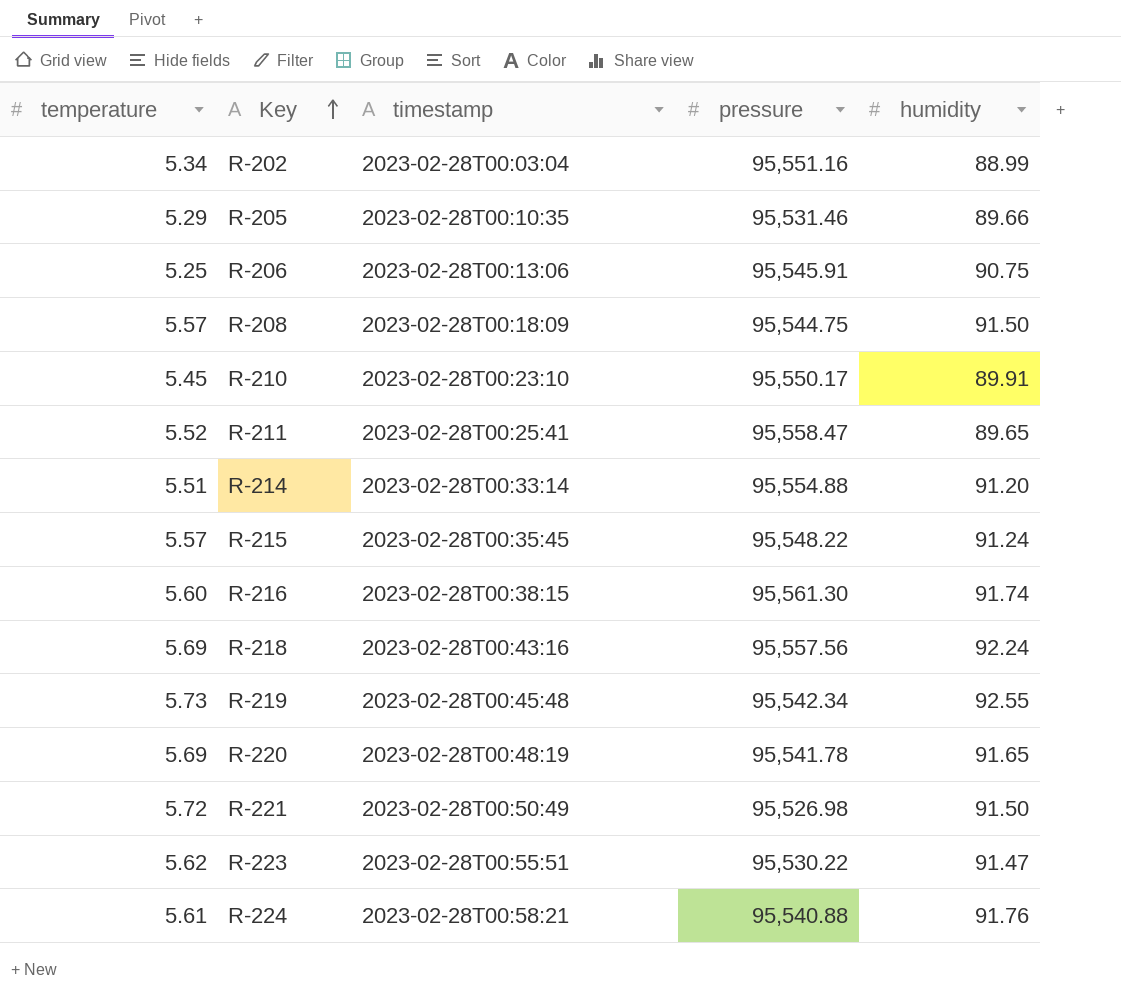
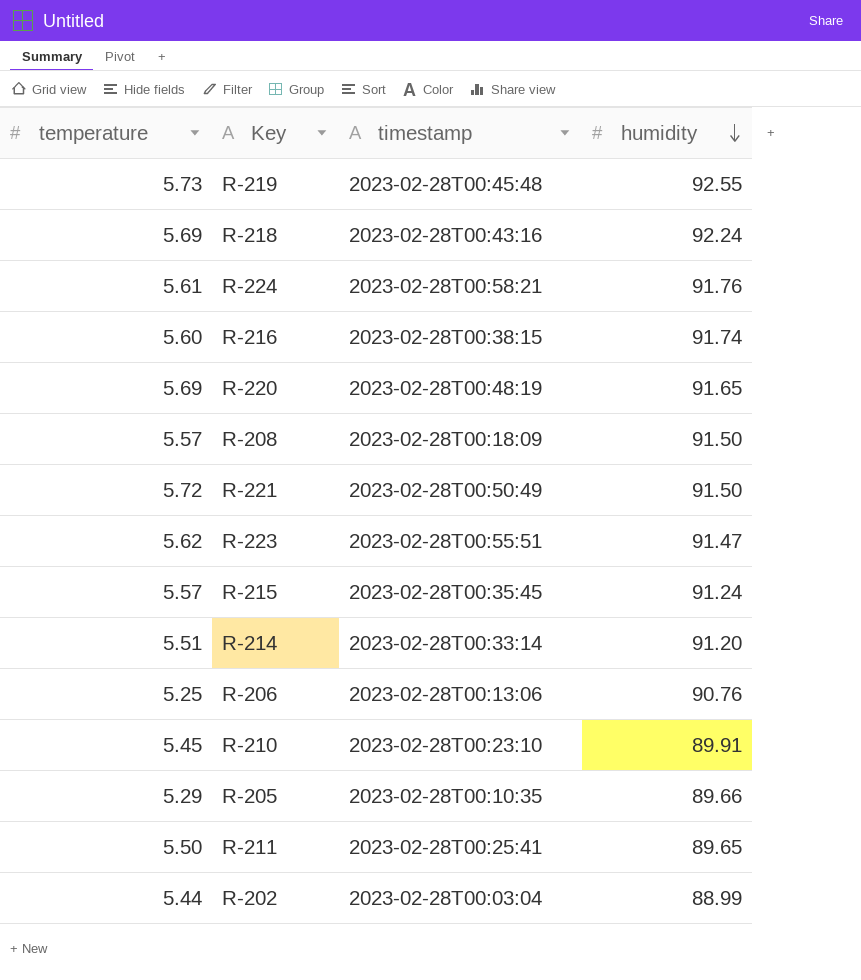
row order: Key ascending -> humidity descending
column pressure | position: 4 -> none
R-206 | humidity: 90.75 -> 90.76
R-211 | temperature: 5.52 -> 5.50
R-202 | temperature: 5.34 -> 5.44

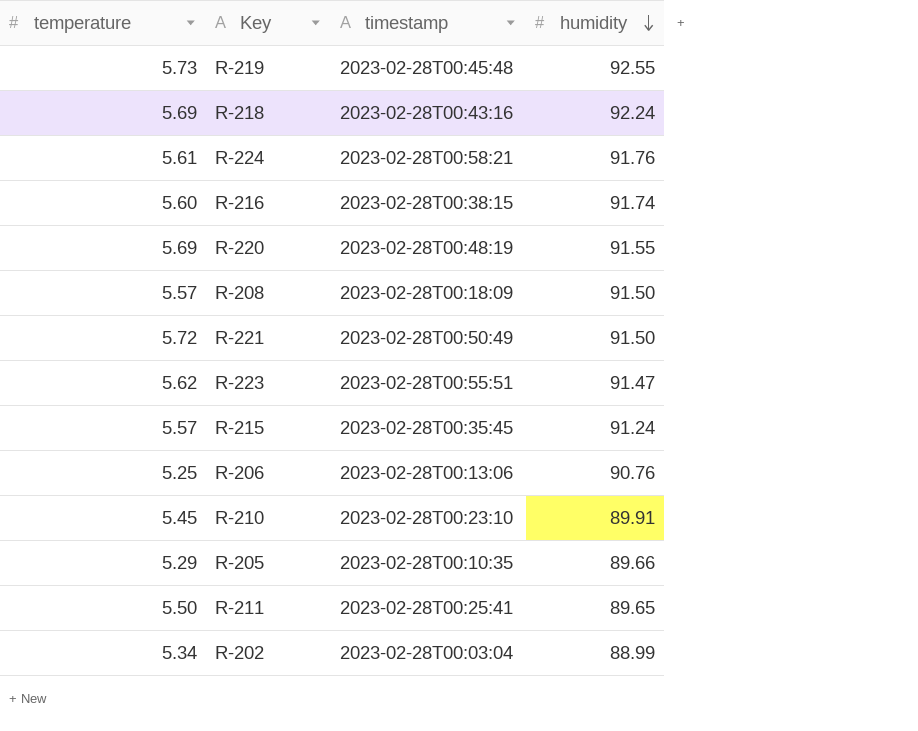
row R-214: 5.51 | 2023-02-28T00:33:14 | 91.20 -> none
R-220 | humidity: 91.65 -> 91.55
R-202 | temperature: 5.44 -> 5.34

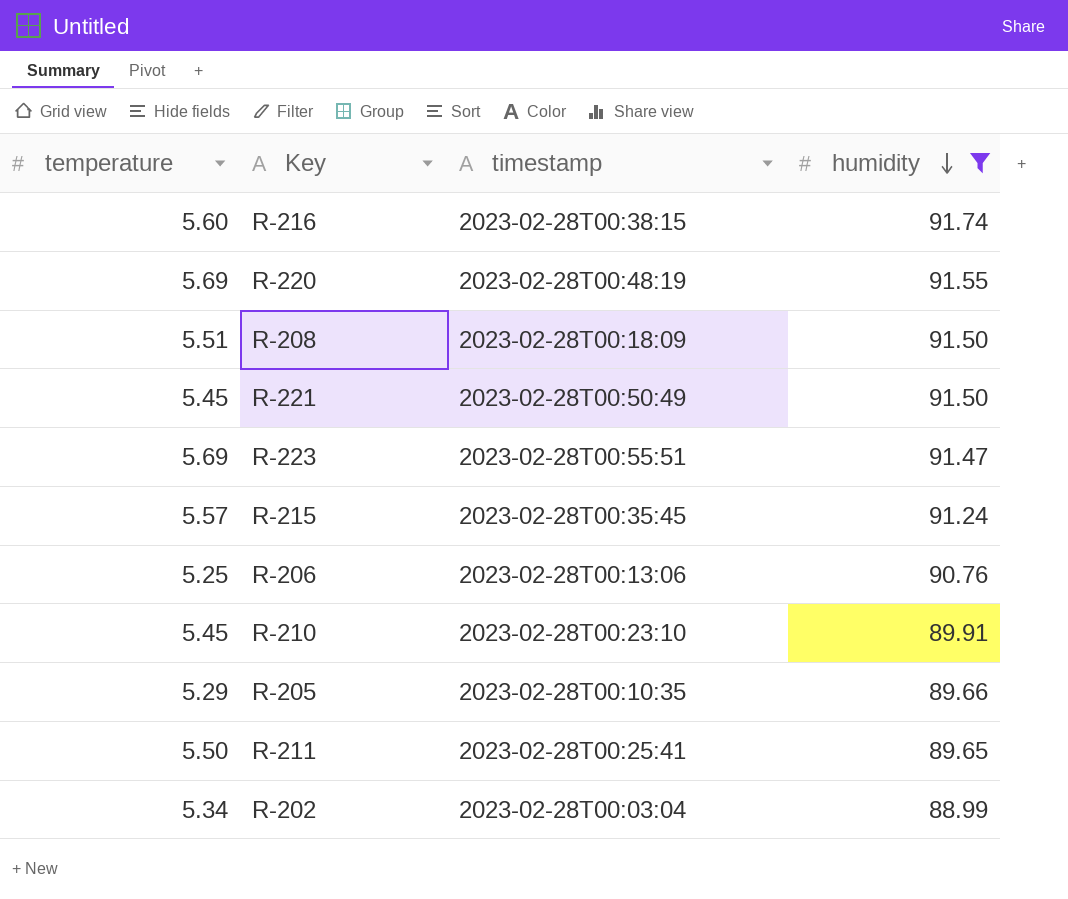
filter: none -> humidity <= 91.74
R-208 | temperature: 5.57 -> 5.51
R-221 | temperature: 5.72 -> 5.45
R-223 | temperature: 5.62 -> 5.69

